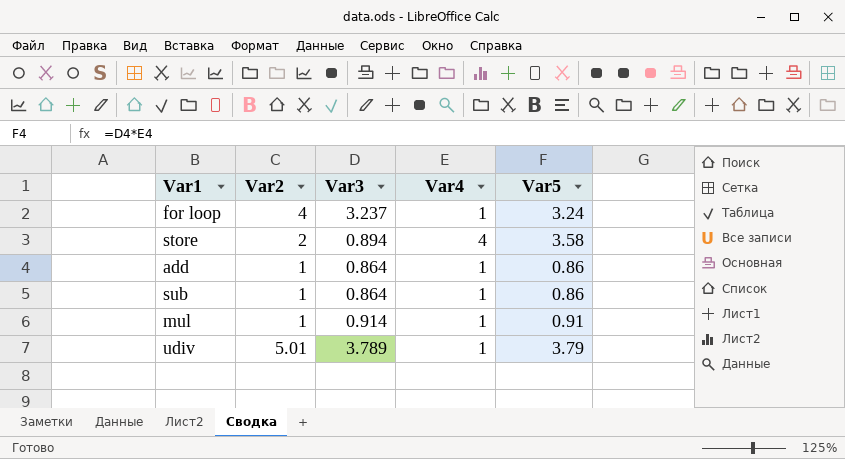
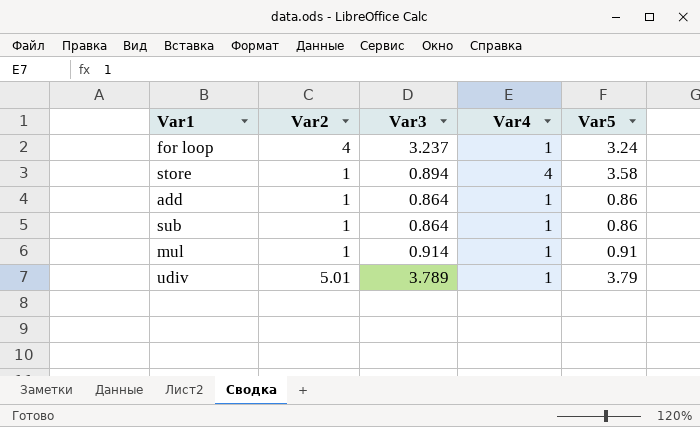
store | Var2: 2 -> 1

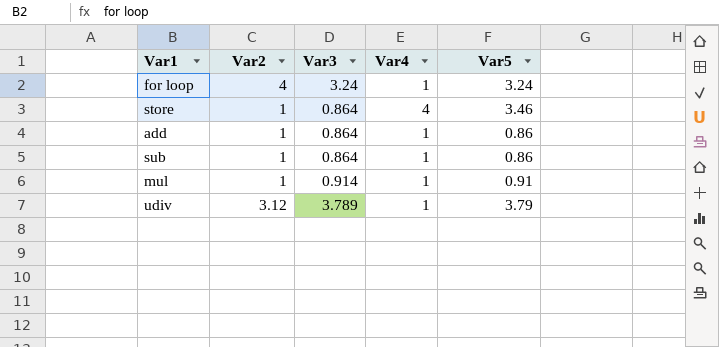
for loop | Var3: 3.237 -> 3.24
store | Var3: 0.894 -> 0.864
store | Var5: 3.58 -> 3.46
udiv | Var2: 5.01 -> 3.12

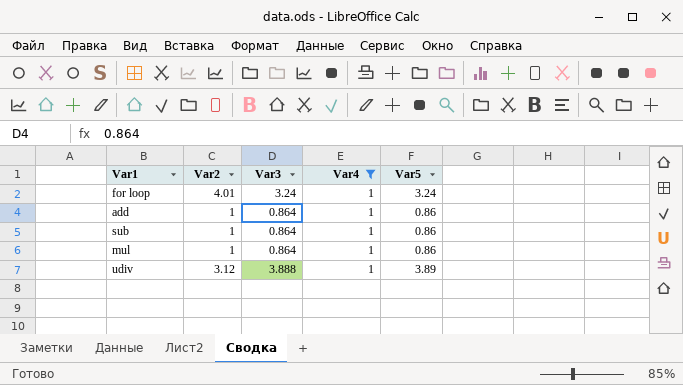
filter: none -> Var4 = 1
for loop | Var2: 4 -> 4.01
mul | Var3: 0.914 -> 0.864
mul | Var5: 0.91 -> 0.86
udiv | Var3: 3.789 -> 3.888
udiv | Var5: 3.79 -> 3.89

